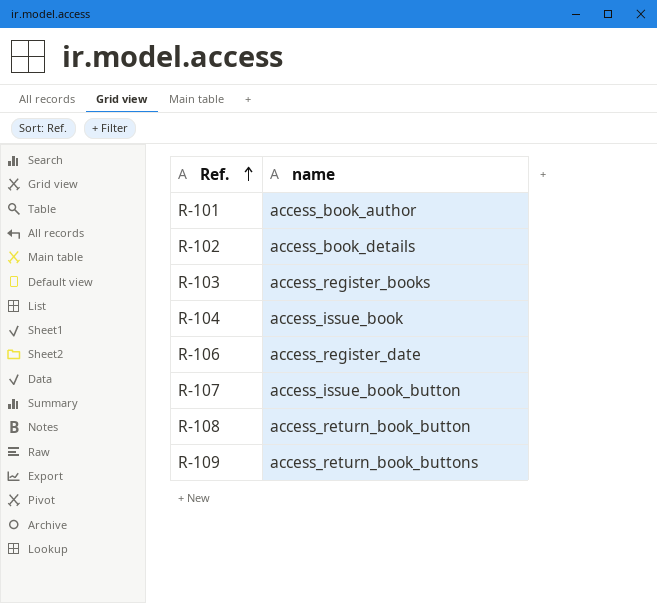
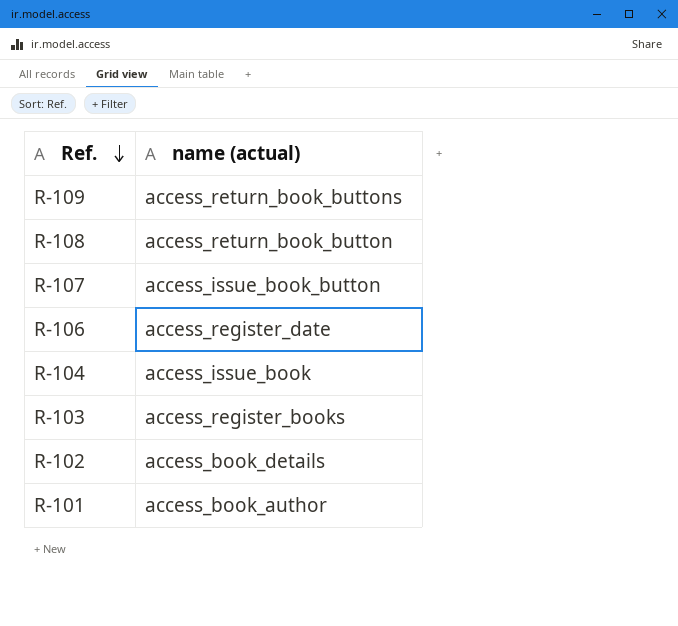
row order: Ref. ascending -> Ref. descending
column name: name -> name (actual)

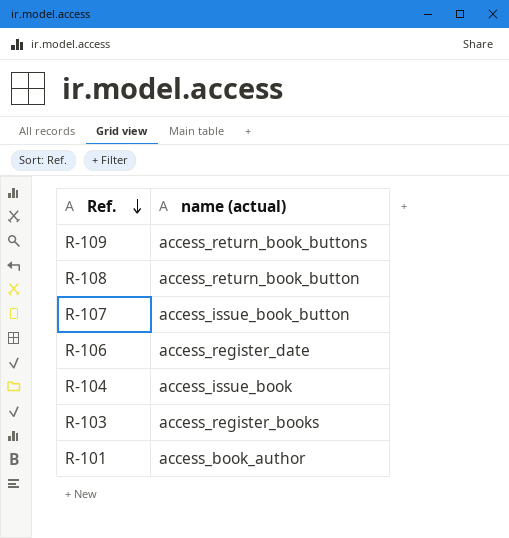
row R-102: access_book_details -> none

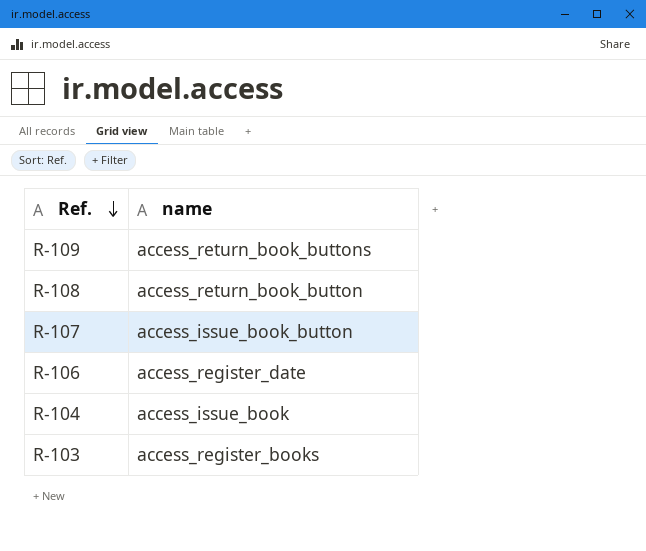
column name: name (actual) -> name
row R-101: access_book_author -> none

